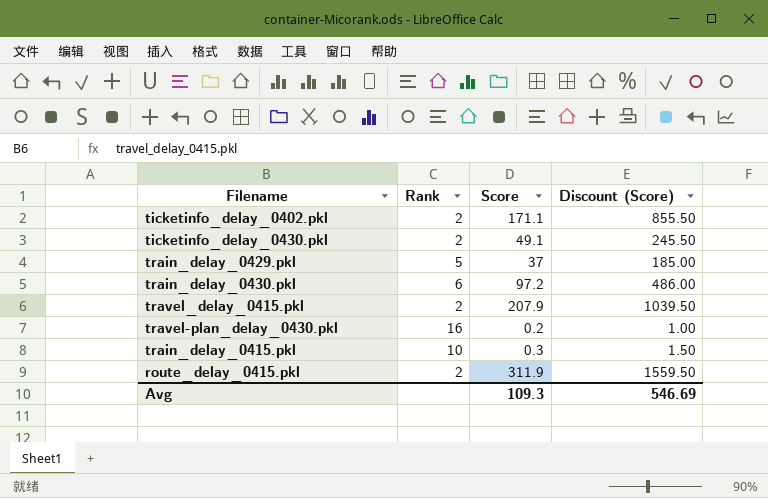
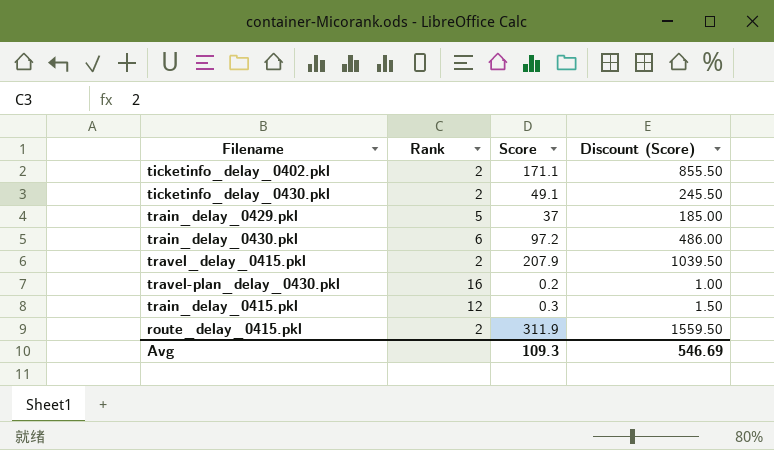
train_delay_0415.pkl | Rank: 10 -> 12

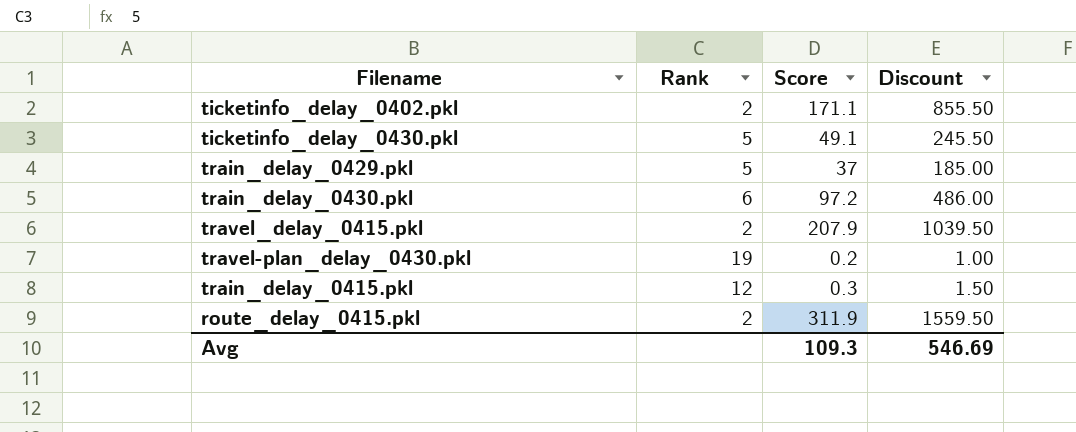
column name: Discount (Score) -> Discount
ticketinfo_delay_0430.pkl | Rank: 2 -> 5
travel-plan_delay_0430.pkl | Rank: 16 -> 19

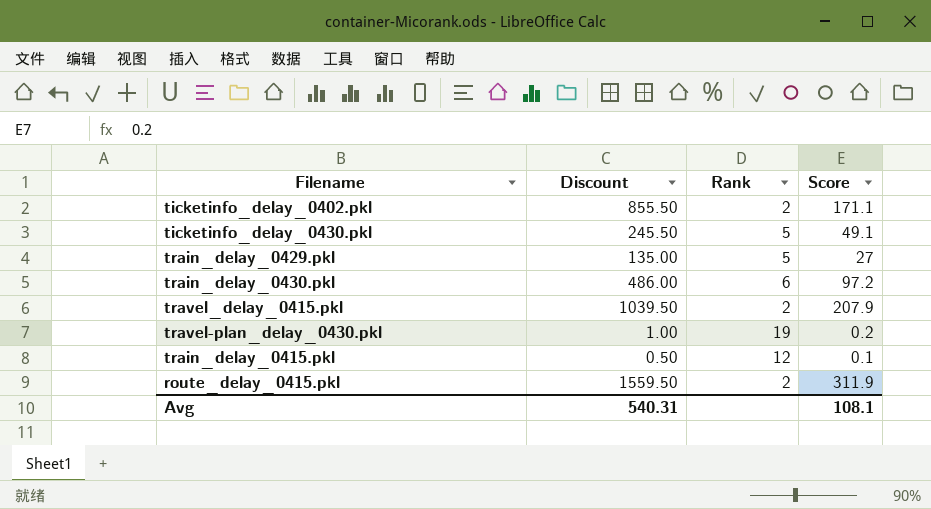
column Discount | position: 4 -> 2
train_delay_0429.pkl | Discount: 185.00 -> 135.00
train_delay_0429.pkl | Score: 37 -> 27
train_delay_0415.pkl | Discount: 1.50 -> 0.50
train_delay_0415.pkl | Score: 0.3 -> 0.1
Avg | Discount: 546.69 -> 540.31
Avg | Score: 109.3 -> 108.1

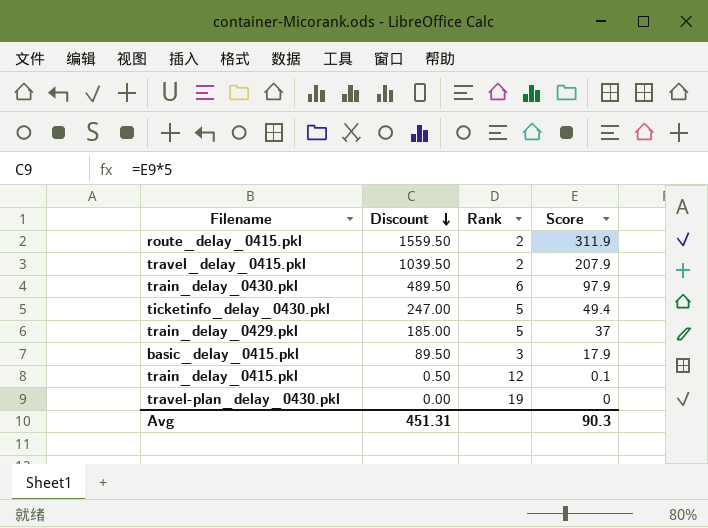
row order: none -> Discount descending
row ticketinfo_delay_0402.pkl: 855.50 | 2 | 171.1 -> none
train_delay_0430.pkl | Discount: 486.00 -> 489.50
train_delay_0430.pkl | Score: 97.2 -> 97.9
ticketinfo_delay_0430.pkl | Discount: 245.50 -> 247.00
ticketinfo_delay_0430.pkl | Score: 49.1 -> 49.4
train_delay_0429.pkl | Discount: 135.00 -> 185.00
train_delay_0429.pkl | Score: 27 -> 37
row basic_delay_0415.pkl: none -> 89.50 | 3 | 17.9
travel-plan_delay_0430.pkl | Discount: 1.00 -> 0.00
travel-plan_delay_0430.pkl | Score: 0.2 -> 0
Avg | Discount: 540.31 -> 451.31
Avg | Score: 108.1 -> 90.3

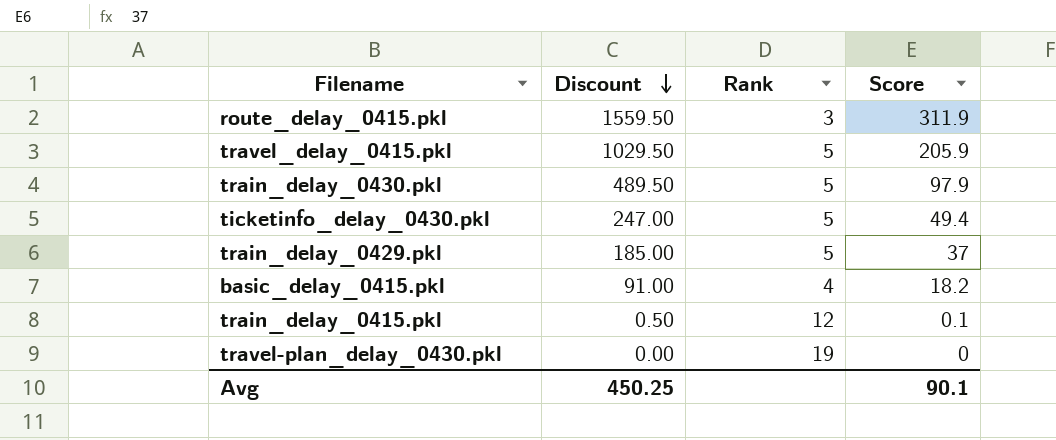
route_delay_0415.pkl | Rank: 2 -> 3
travel_delay_0415.pkl | Discount: 1039.50 -> 1029.50
travel_delay_0415.pkl | Rank: 2 -> 5
travel_delay_0415.pkl | Score: 207.9 -> 205.9
train_delay_0430.pkl | Rank: 6 -> 5
basic_delay_0415.pkl | Discount: 89.50 -> 91.00
basic_delay_0415.pkl | Rank: 3 -> 4
basic_delay_0415.pkl | Score: 17.9 -> 18.2
Avg | Discount: 451.31 -> 450.25
Avg | Score: 90.3 -> 90.1

